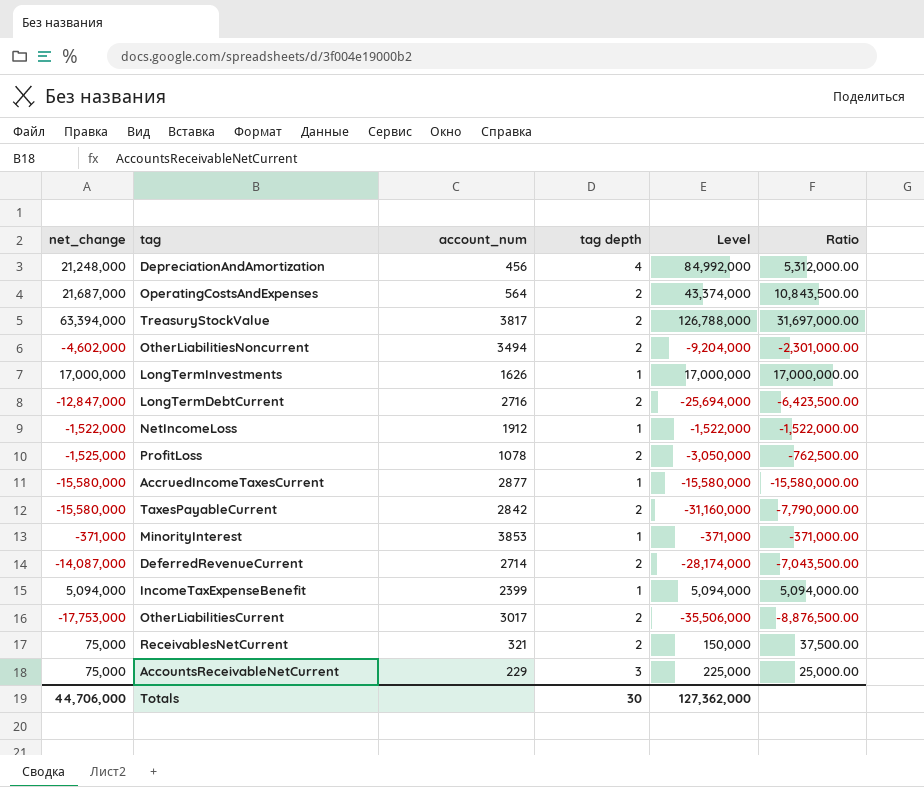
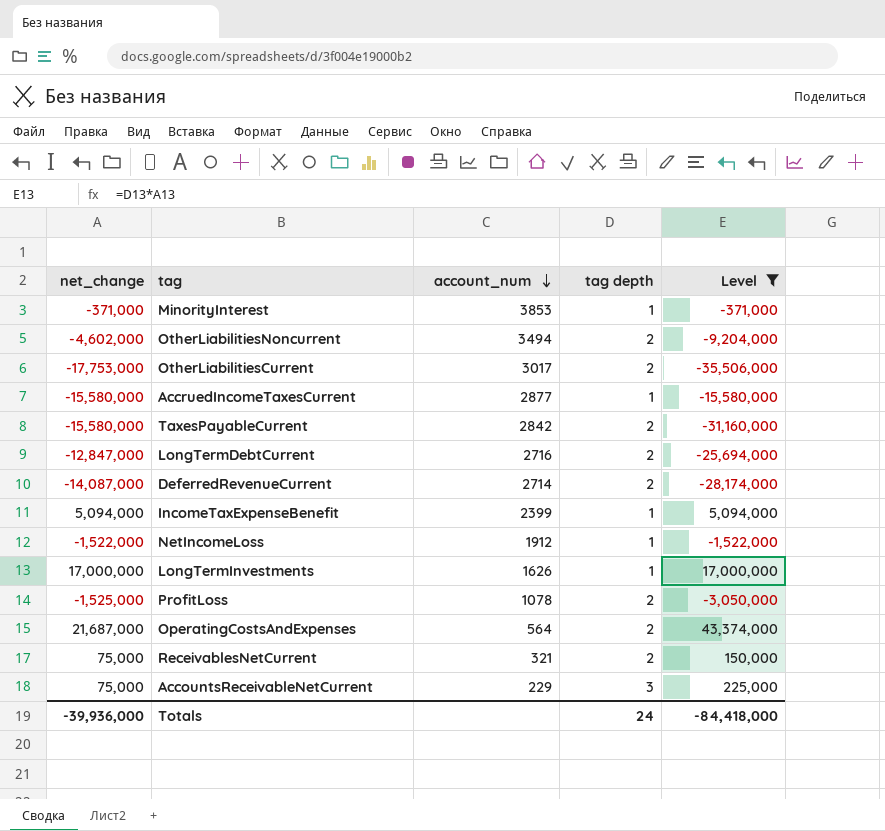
filter: none -> Level <= 43,374,000
row order: none -> account_num descending
column Ratio | formula: [net_change] / [tag depth] -> none
Totals | net_change: 44,706,000 -> -39,936,000
Totals | tag depth: 30 -> 24
Totals | Level: 127,362,000 -> -84,418,000

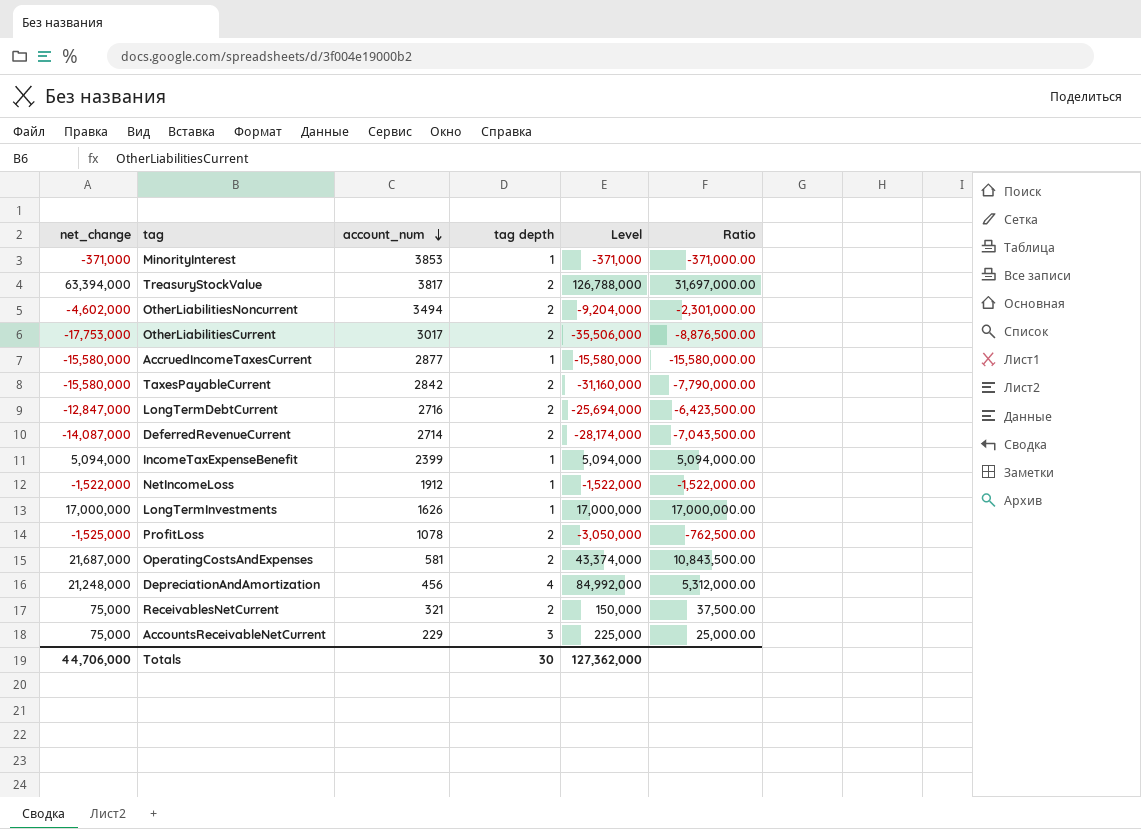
filter: Level <= 43,374,000 -> none
column Ratio | formula: none -> [net_change] / [tag depth]
OperatingCostsAndExpenses | account_num: 564 -> 581
Totals | net_change: -39,936,000 -> 44,706,000
Totals | tag depth: 24 -> 30
Totals | Level: -84,418,000 -> 127,362,000

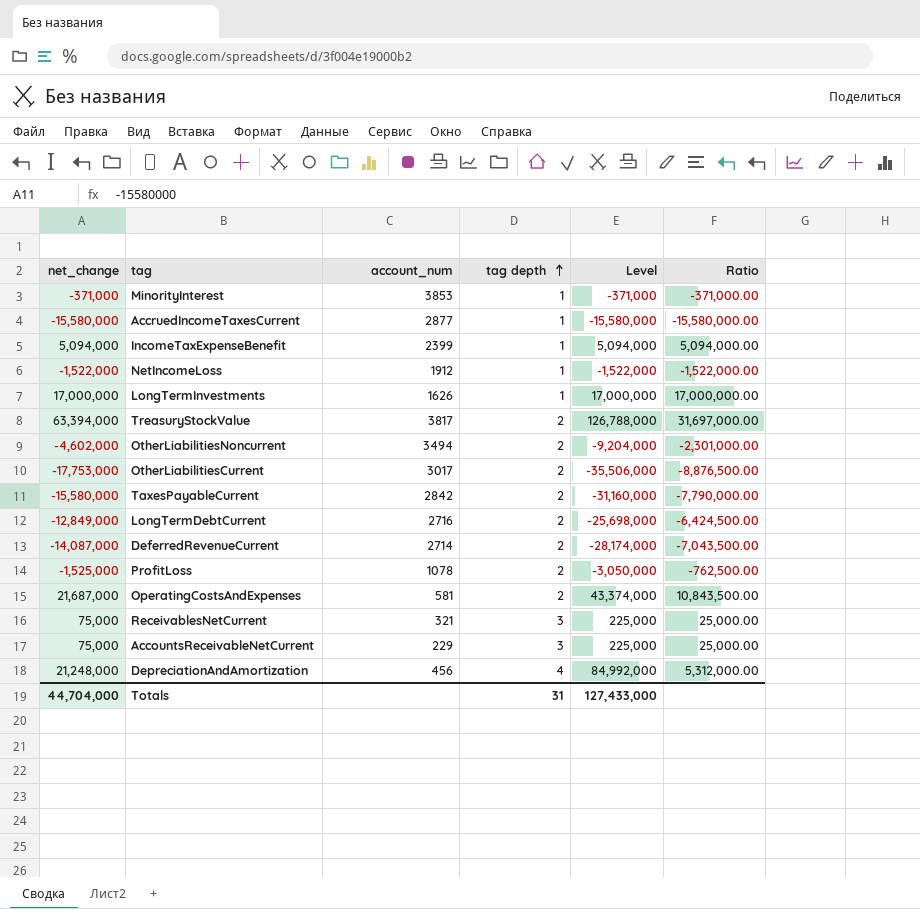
row order: account_num descending -> tag depth ascending
LongTermDebtCurrent | net_change: -12,847,000 -> -12,849,000
LongTermDebtCurrent | Level: -25,694,000 -> -25,698,000
LongTermDebtCurrent | Ratio: -6,423,500.00 -> -6,424,500.00
ReceivablesNetCurrent | tag depth: 2 -> 3
ReceivablesNetCurrent | Level: 150,000 -> 225,000
ReceivablesNetCurrent | Ratio: 37,500.00 -> 25,000.00
Totals | net_change: 44,706,000 -> 44,704,000
Totals | tag depth: 30 -> 31
Totals | Level: 127,362,000 -> 127,433,000

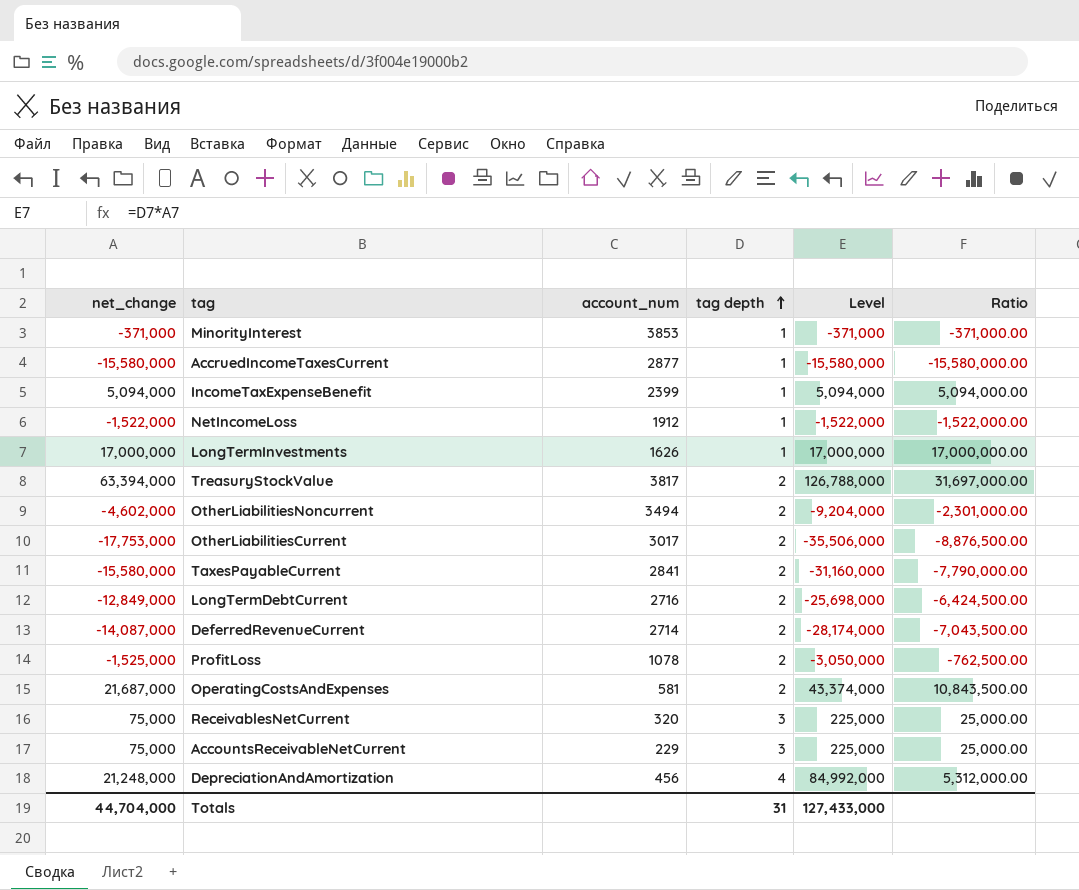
TaxesPayableCurrent | account_num: 2842 -> 2841
ReceivablesNetCurrent | account_num: 321 -> 320

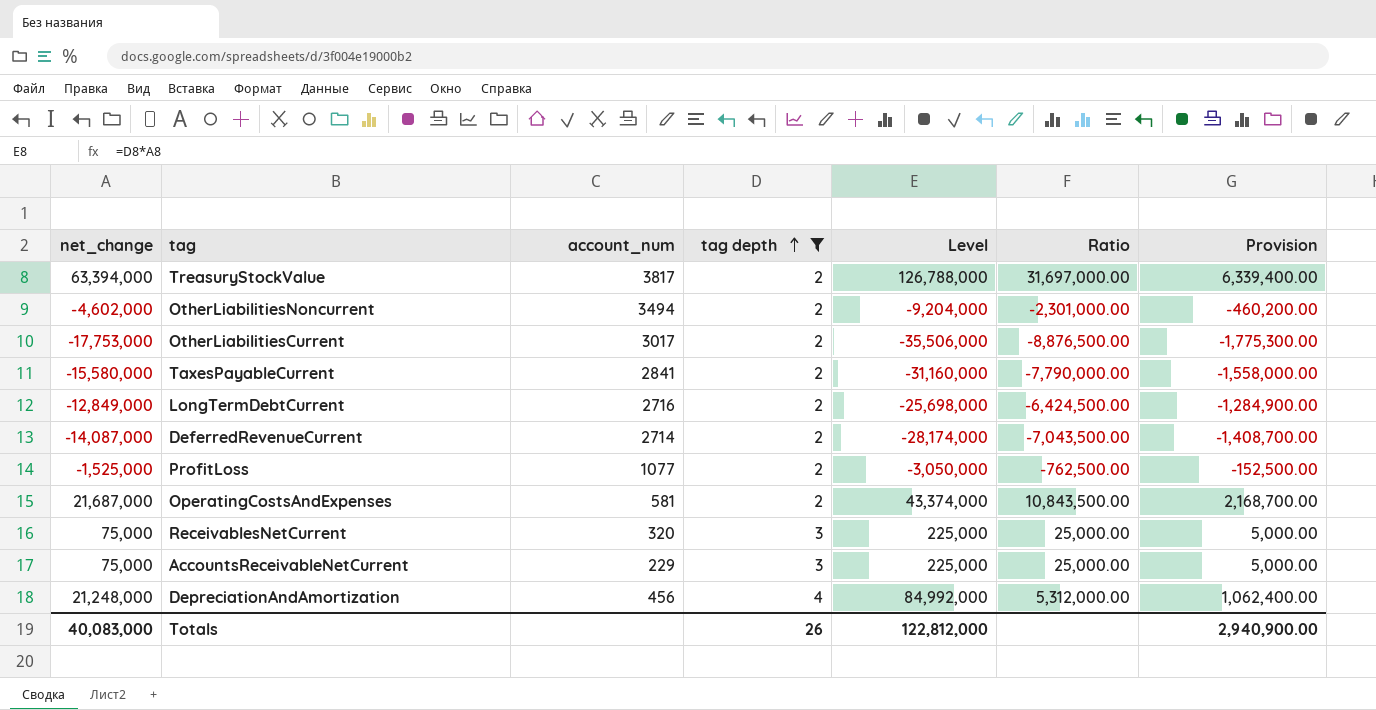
filter: none -> tag depth != 1
column Provision | formula: none -> [Ratio] * 0.2
ProfitLoss | account_num: 1078 -> 1077
Totals | net_change: 44,704,000 -> 40,083,000
Totals | tag depth: 31 -> 26
Totals | Level: 127,433,000 -> 122,812,000

